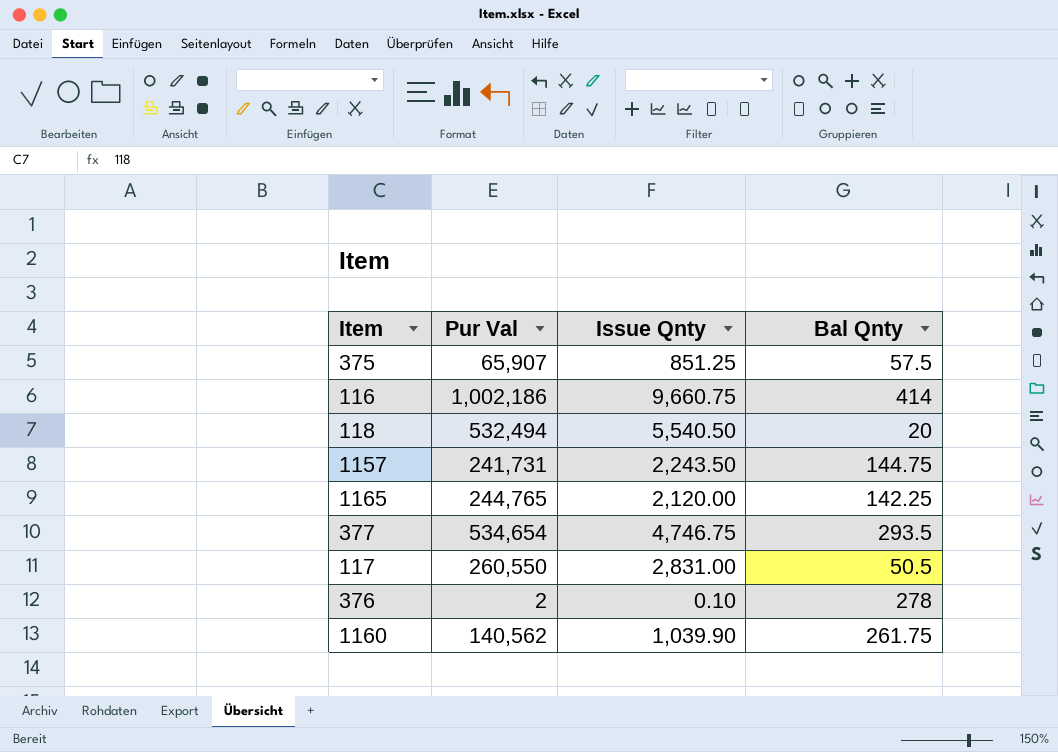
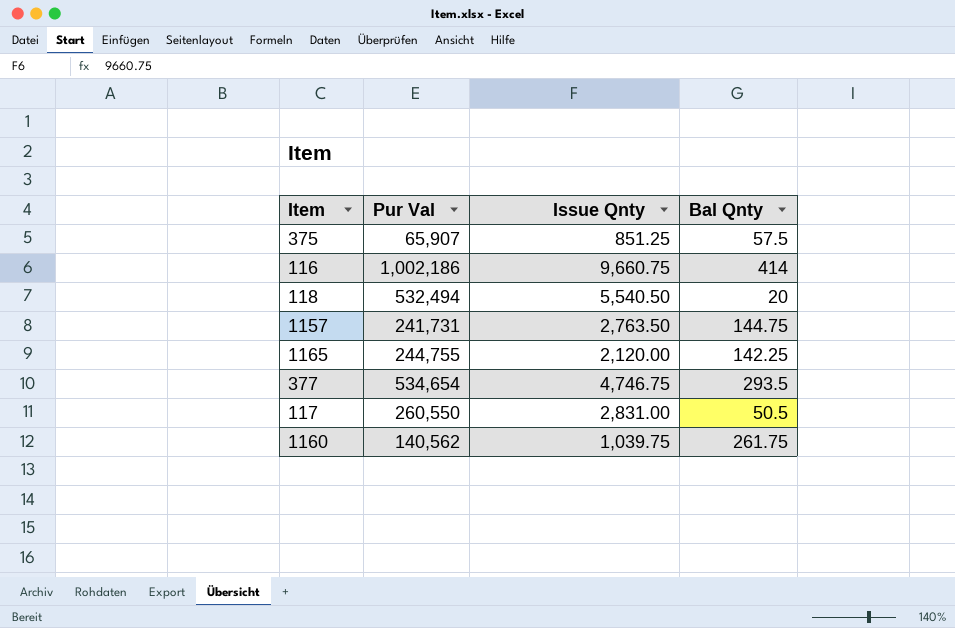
row 376: 2 | 0.10 | 278 -> none
1157 | Issue Qnty: 2,243.50 -> 2,763.50
1165 | Pur Val: 244,765 -> 244,755
1160 | Issue Qnty: 1,039.90 -> 1,039.75

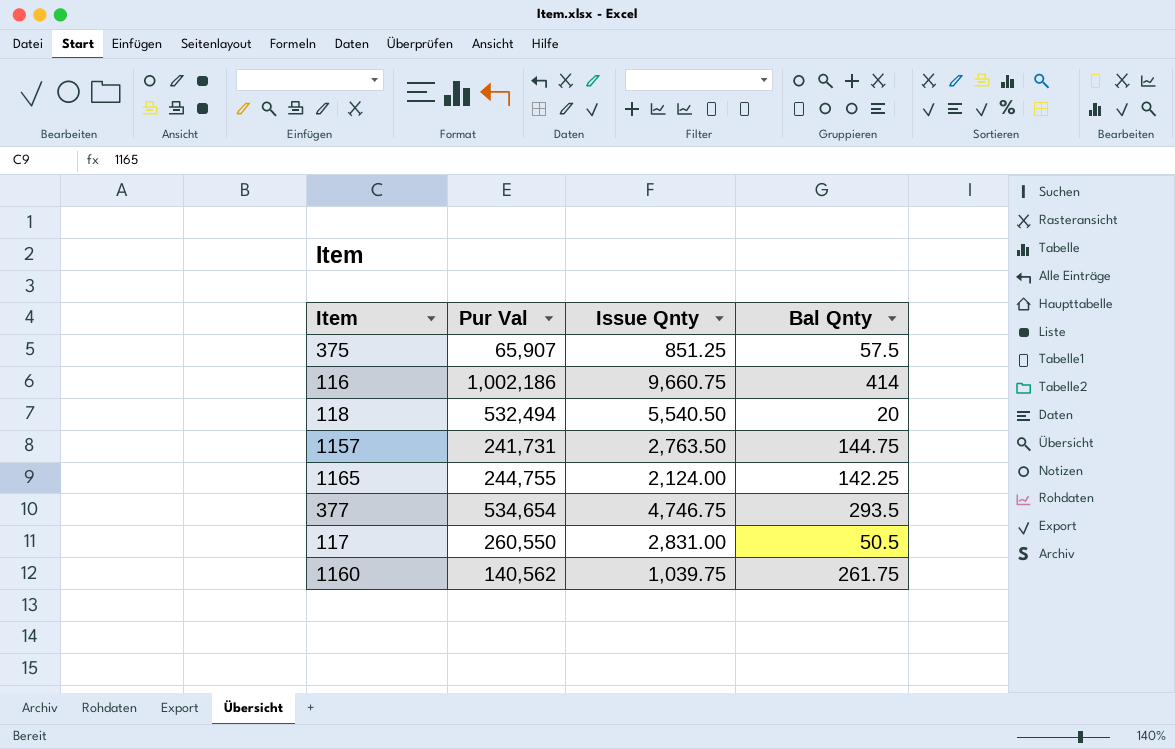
1165 | Issue Qnty: 2,120.00 -> 2,124.00

